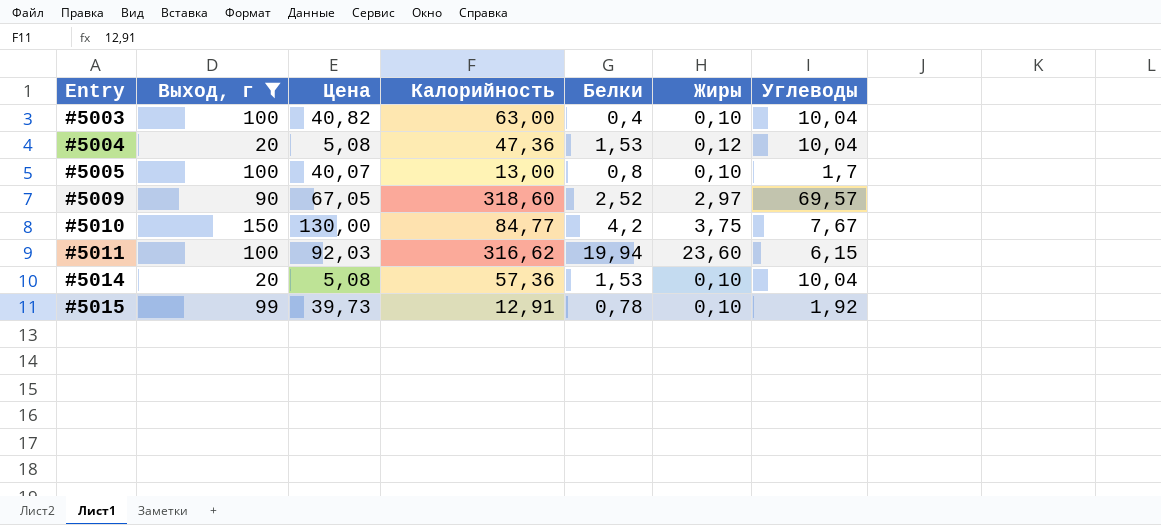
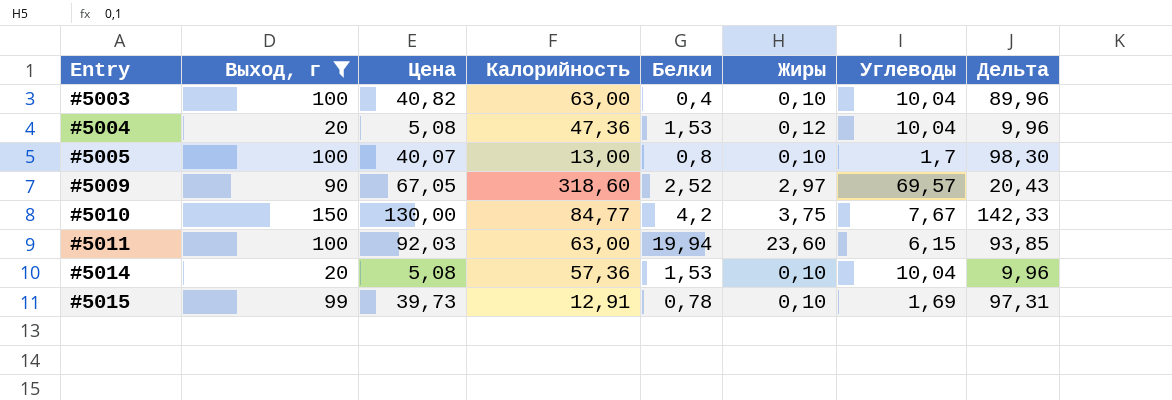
column Дельта | formula: none -> [Выход, г] - [Углеводы]
#5011 | Калорийность: 316,62 -> 63,00
#5015 | Углеводы: 1,92 -> 1,69

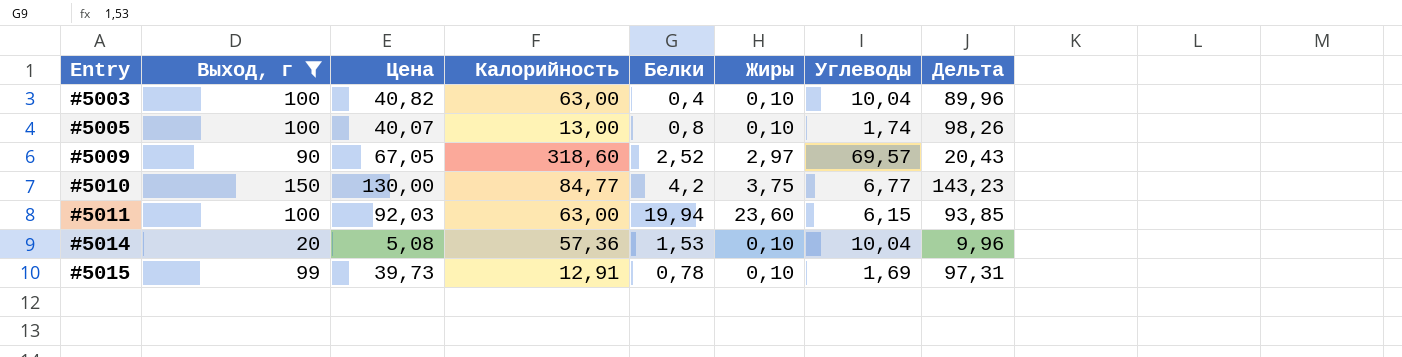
row #5004: 20 | 5,08 | 47,36 | 1,53 | 0,12 | 10,04 | 9,96 -> none
#5005 | Углеводы: 1,7 -> 1,74
#5005 | Дельта: 98,30 -> 98,26
#5010 | Углеводы: 7,67 -> 6,77
#5010 | Дельта: 142,33 -> 143,23

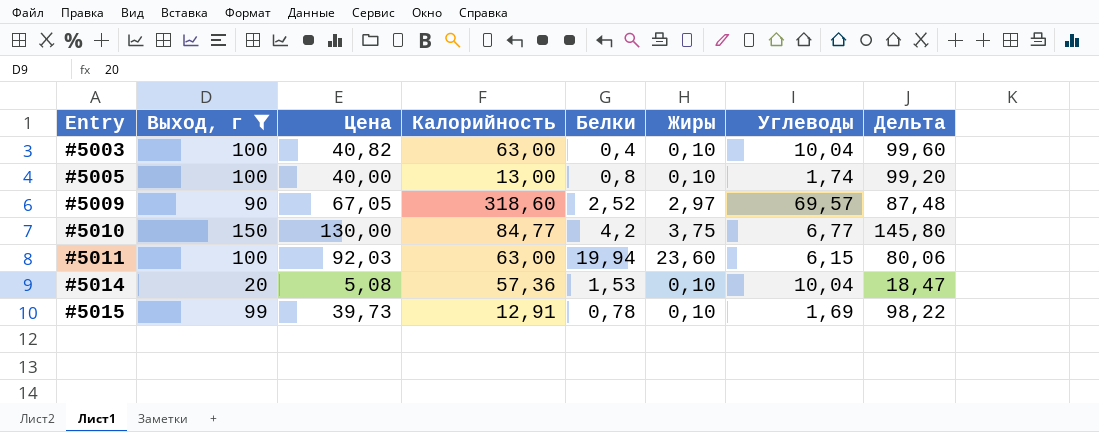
column Дельта | formula: [Выход, г] - [Углеводы] -> [Выход, г] - [Белки]
#5005 | Цена: 40,07 -> 40,00

